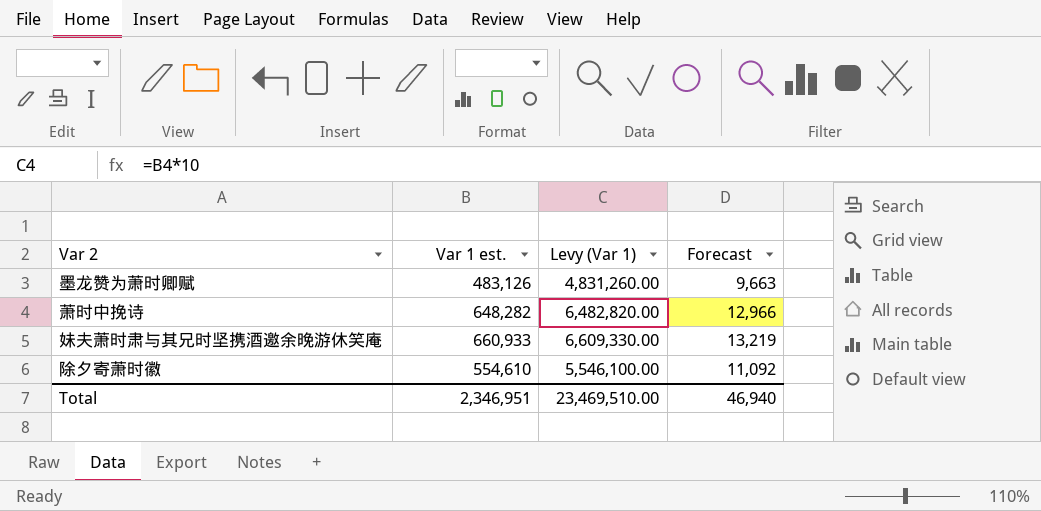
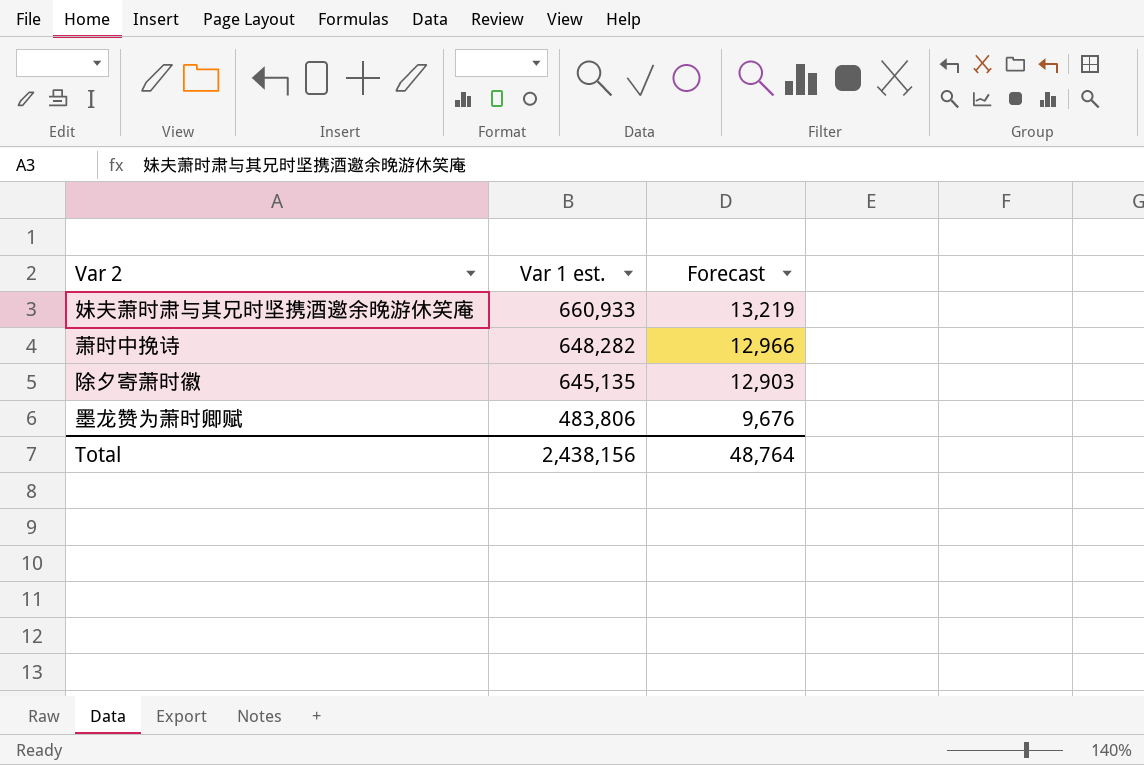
row order: none -> Var 1 est. descending
column Levy (Var 1) | formula: [Var 1 est.] * 10 -> none
除夕寄萧时徽 | Var 1 est.: 554,610 -> 645,135
除夕寄萧时徽 | Forecast: 11,092 -> 12,903
墨龙赞为萧时卿赋 | Var 1 est.: 483,126 -> 483,806
墨龙赞为萧时卿赋 | Forecast: 9,663 -> 9,676
Total | Var 1 est.: 2,346,951 -> 2,438,156
Total | Forecast: 46,940 -> 48,764

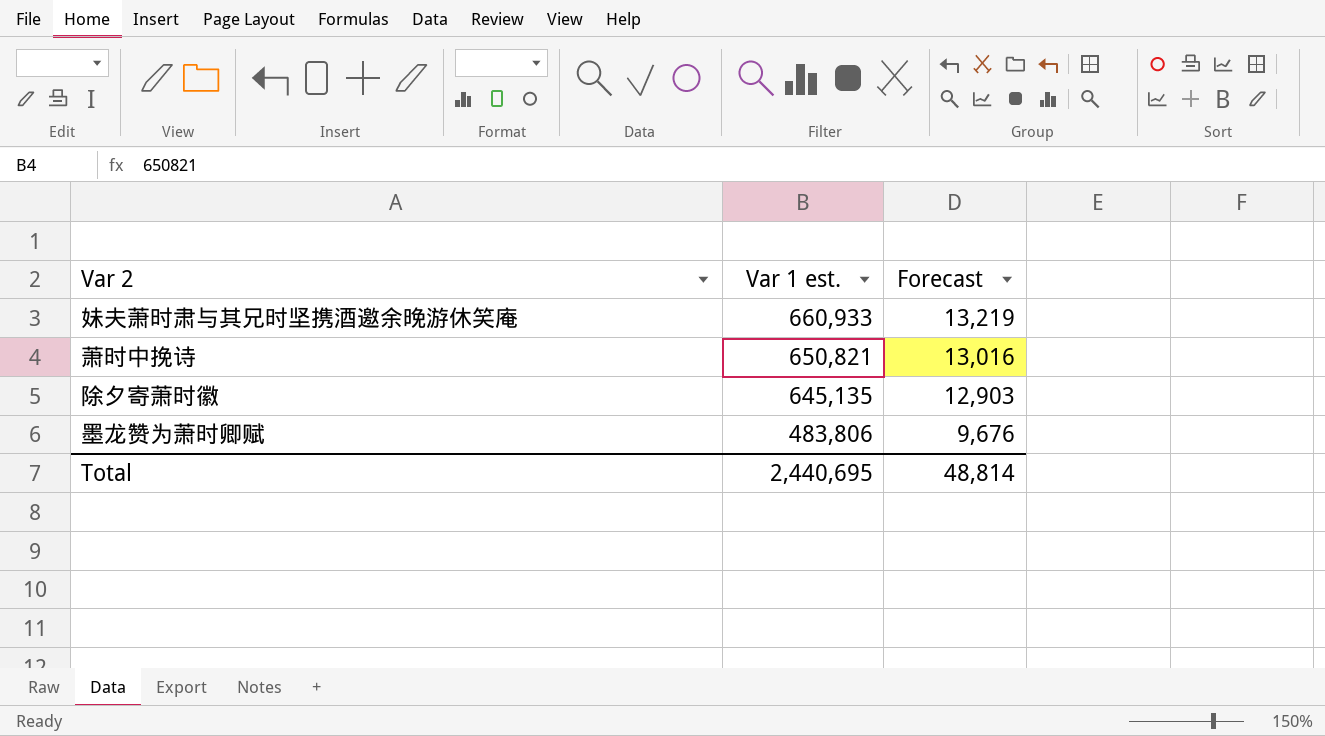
萧时中挽诗 | Var 1 est.: 648,282 -> 650,821
萧时中挽诗 | Forecast: 12,966 -> 13,016
Total | Var 1 est.: 2,438,156 -> 2,440,695
Total | Forecast: 48,764 -> 48,814

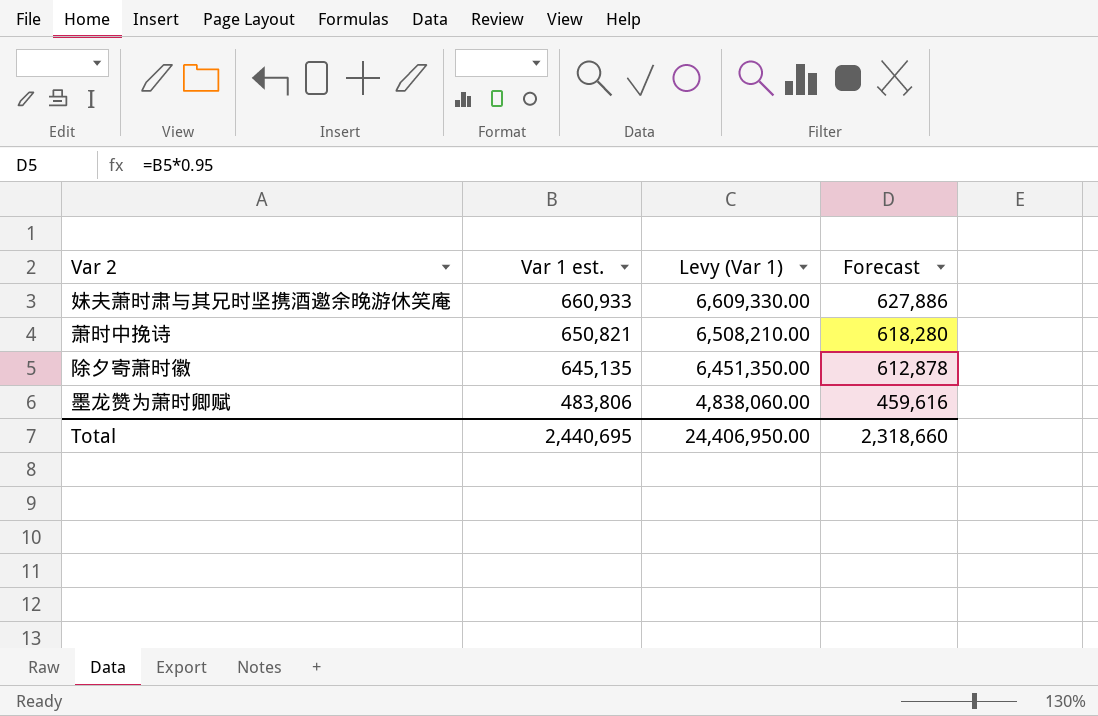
column Levy (Var 1) | formula: none -> [Var 1 est.] * 10
column Forecast | formula: [Var 1 est.] * 0.02 -> [Var 1 est.] * 0.95
Total | Forecast: 48,814 -> 2,318,660

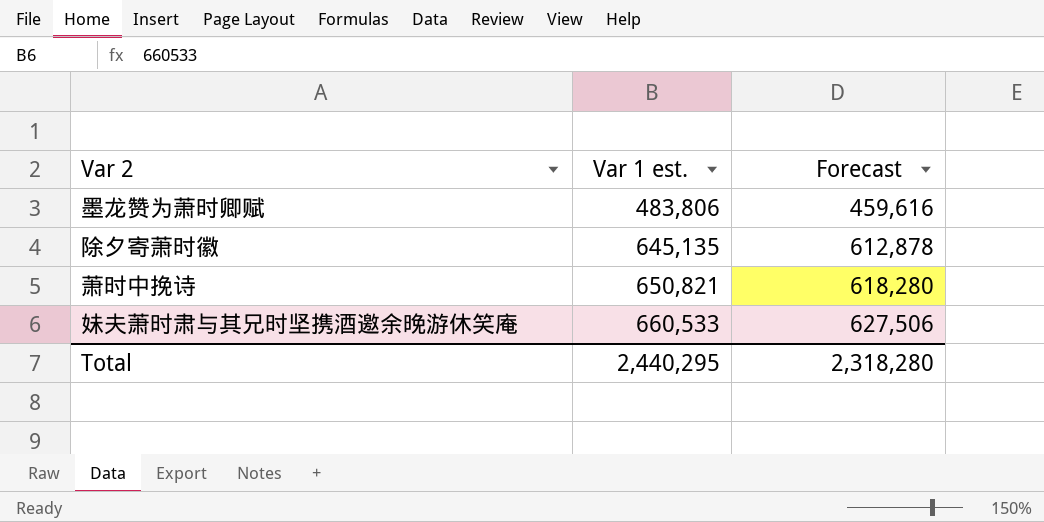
row order: Var 1 est. descending -> Var 1 est. ascending
column Levy (Var 1) | formula: [Var 1 est.] * 10 -> none
妹夫萧时肃与其兄时坚携酒邀余晚游休笑庵 | Var 1 est.: 660,933 -> 660,533
妹夫萧时肃与其兄时坚携酒邀余晚游休笑庵 | Forecast: 627,886 -> 627,506
Total | Var 1 est.: 2,440,695 -> 2,440,295
Total | Forecast: 2,318,660 -> 2,318,280

